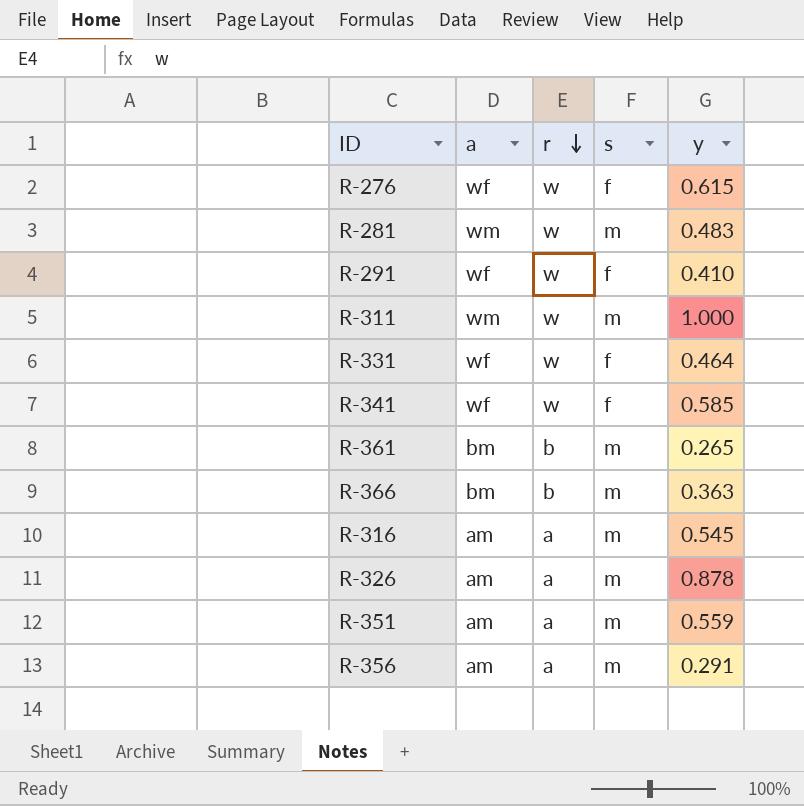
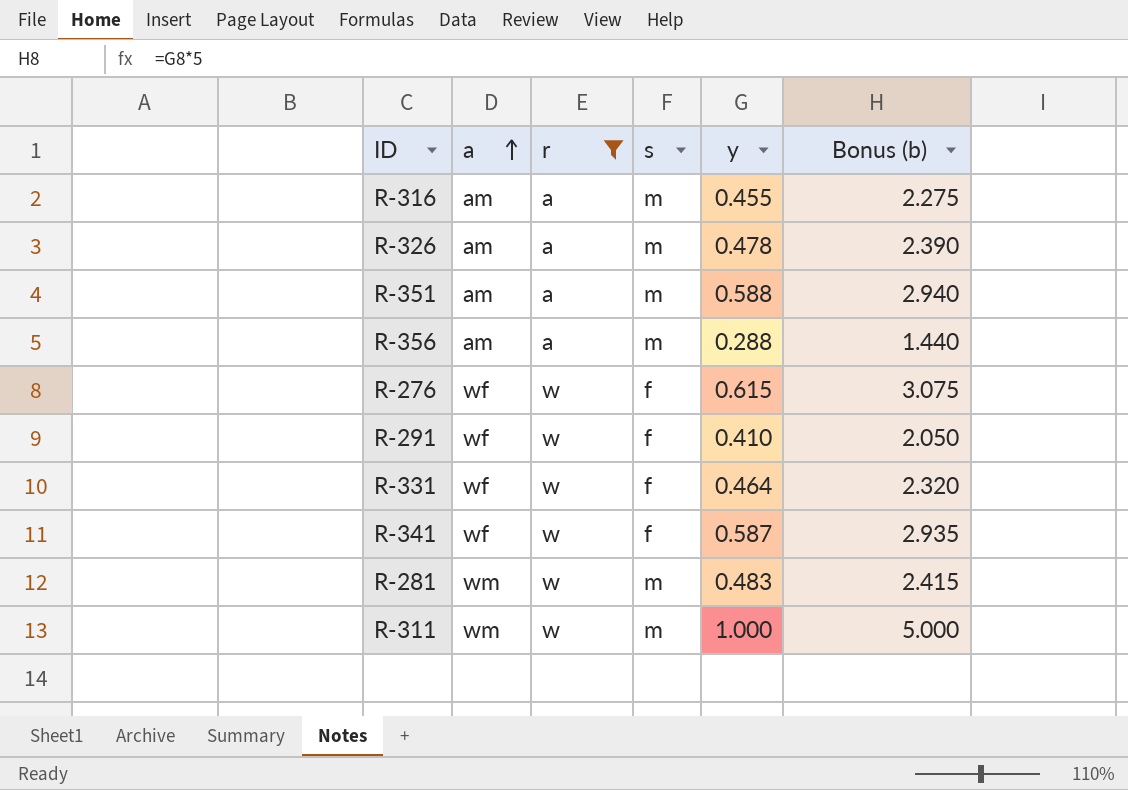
filter: none -> r != b
row order: r descending -> a ascending
column Bonus (b) | formula: none -> [y] * 5
R-316 | y: 0.545 -> 0.455
R-326 | y: 0.878 -> 0.478
R-351 | y: 0.559 -> 0.588
R-356 | y: 0.291 -> 0.288
R-341 | y: 0.585 -> 0.587

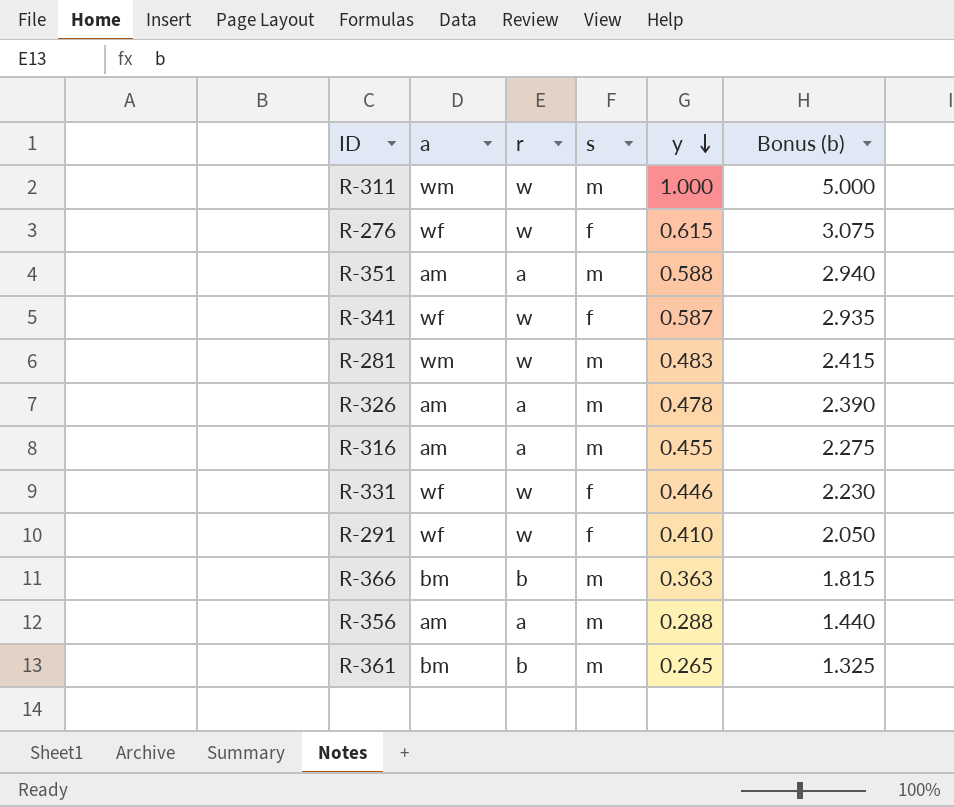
filter: r != b -> none
row order: a ascending -> y descending
R-331 | y: 0.464 -> 0.446
R-331 | Bonus (b): 2.320 -> 2.230

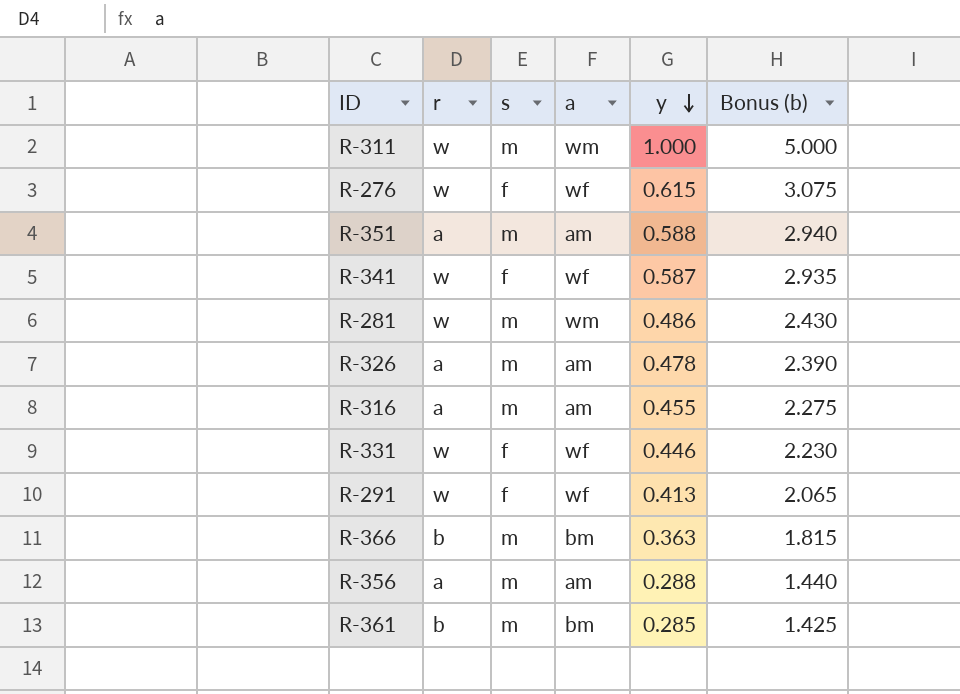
column a | position: 2 -> 4
R-281 | y: 0.483 -> 0.486
R-281 | Bonus (b): 2.415 -> 2.430
R-291 | y: 0.410 -> 0.413
R-291 | Bonus (b): 2.050 -> 2.065
R-361 | y: 0.265 -> 0.285
R-361 | Bonus (b): 1.325 -> 1.425

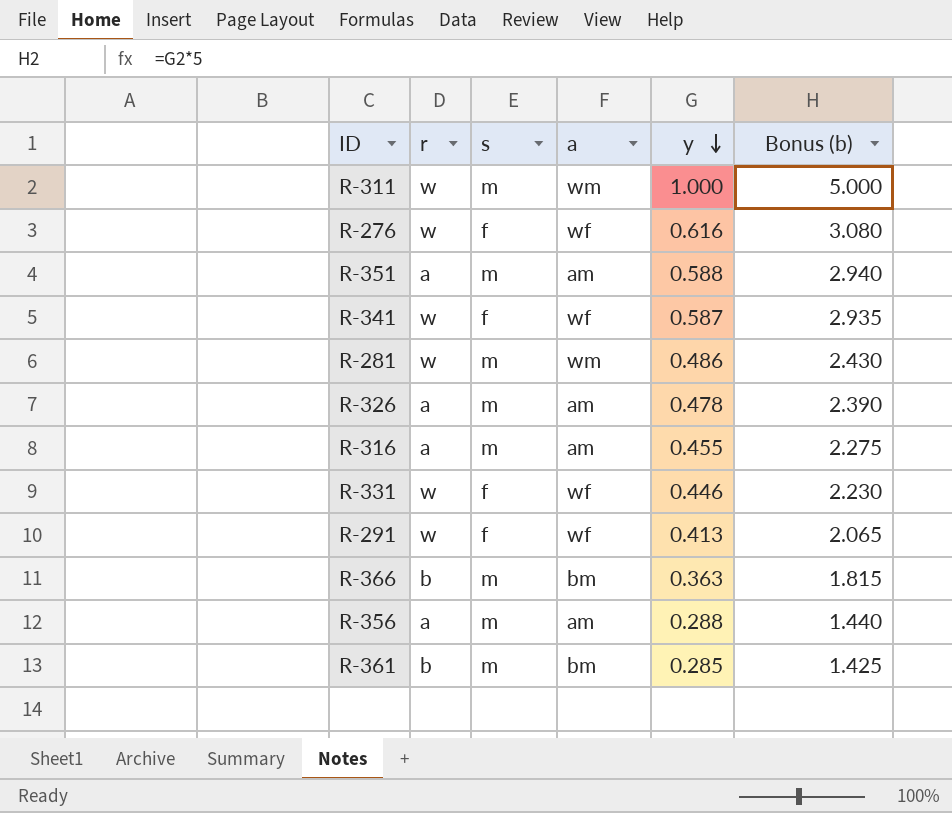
R-276 | y: 0.615 -> 0.616
R-276 | Bonus (b): 3.075 -> 3.080

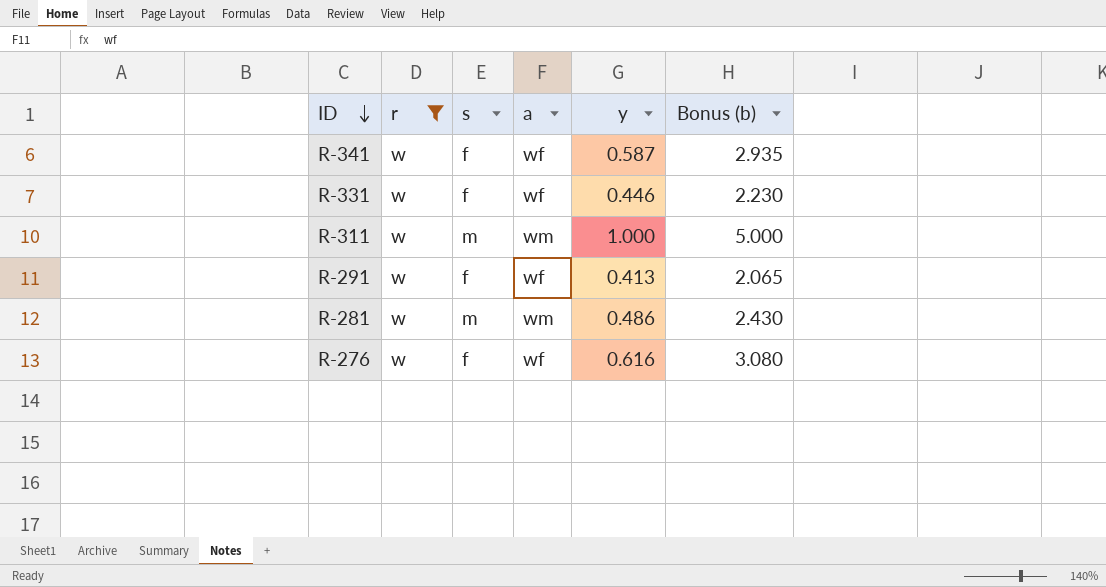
filter: none -> r = w
row order: y descending -> ID descending

